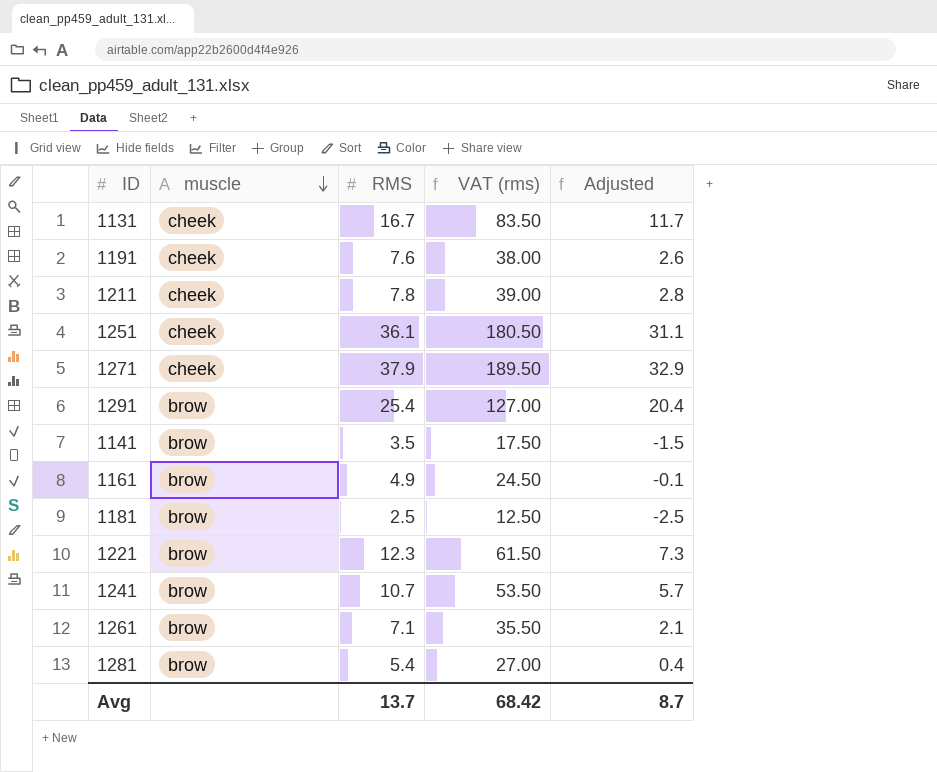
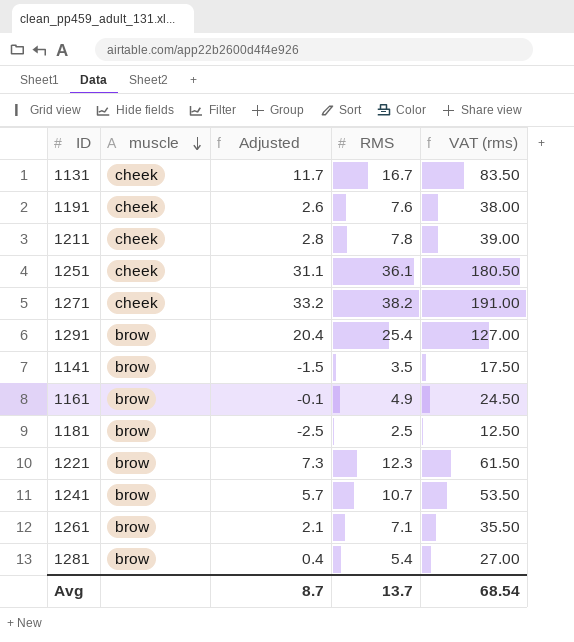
column Adjusted | position: 5 -> 3
1271 | Adjusted: 32.9 -> 33.2
1271 | RMS: 37.9 -> 38.2
1271 | VAT (rms): 189.50 -> 191.00
Avg | VAT (rms): 68.42 -> 68.54

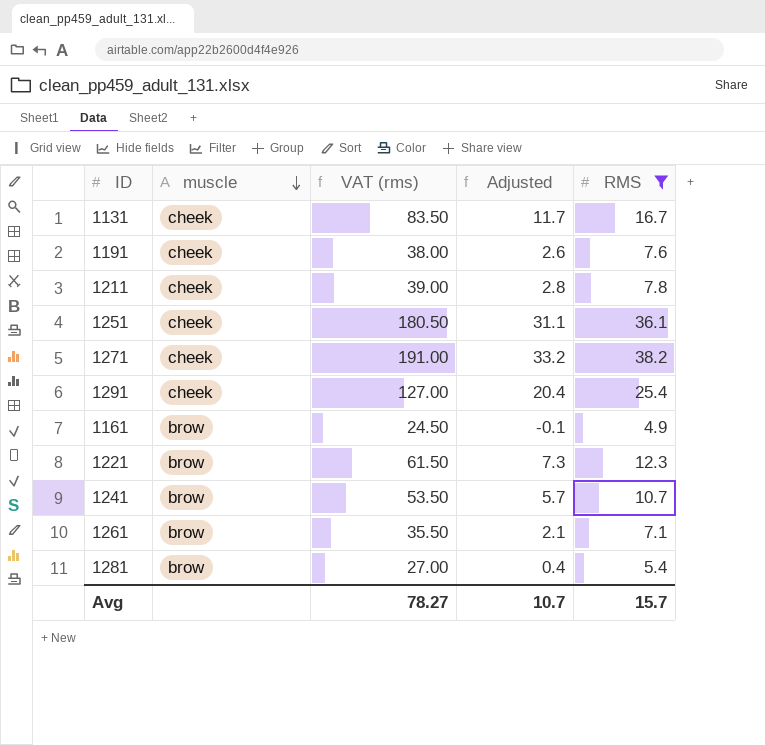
filter: none -> RMS >= 4.9
column VAT (rms) | position: 5 -> 3
1291 | muscle: brow -> cheek
Avg | VAT (rms): 68.54 -> 78.27
Avg | Adjusted: 8.7 -> 10.7
Avg | RMS: 13.7 -> 15.7

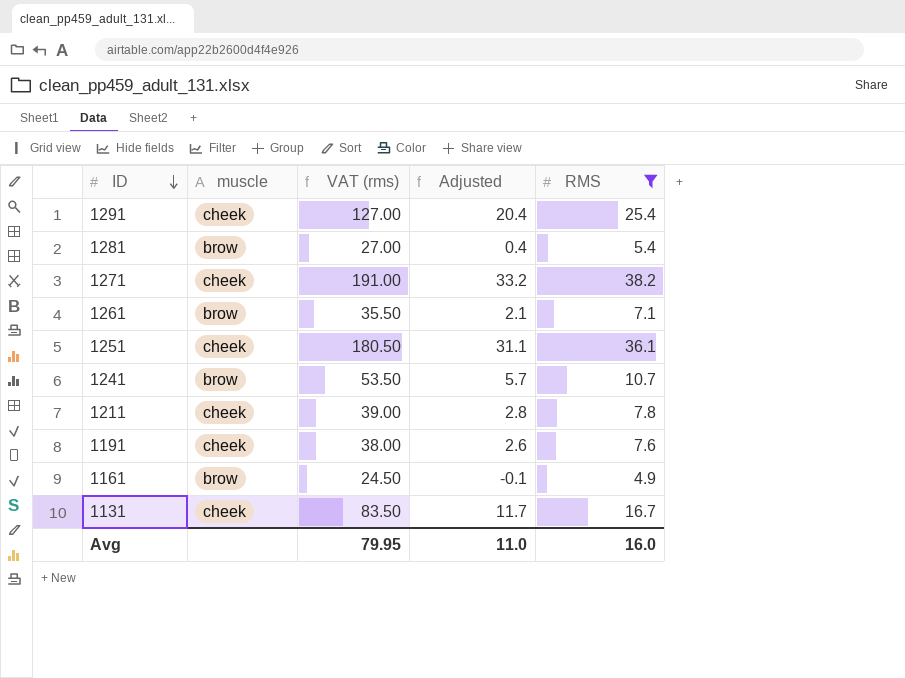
row order: muscle descending -> ID descending
row 1221: brow | 61.50 | 7.3 | 12.3 -> none
Avg | VAT (rms): 78.27 -> 79.95
Avg | Adjusted: 10.7 -> 11.0
Avg | RMS: 15.7 -> 16.0

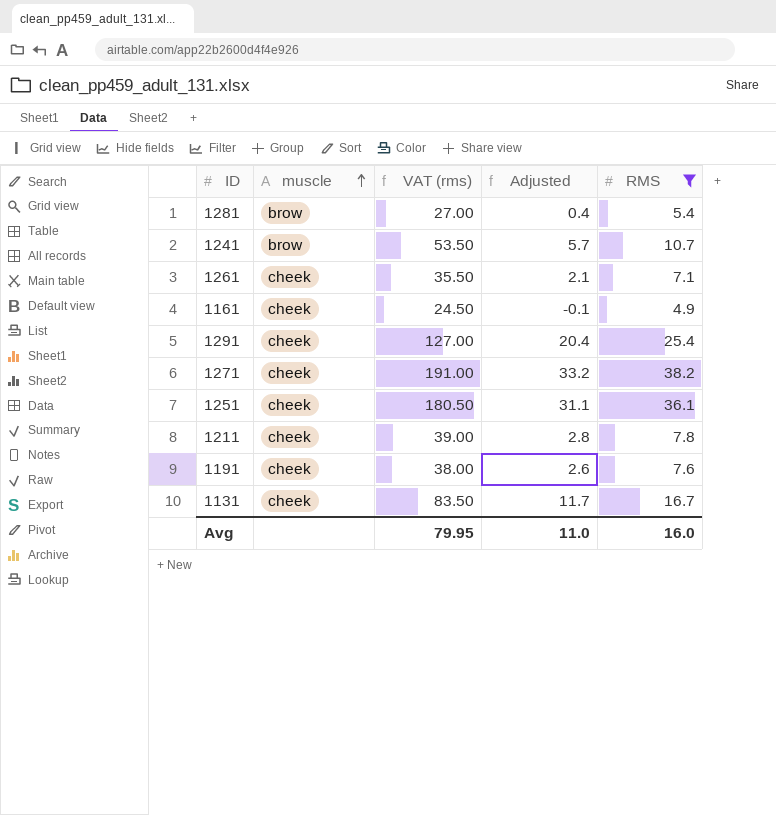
row order: ID descending -> muscle ascending
1261 | muscle: brow -> cheek
1161 | muscle: brow -> cheek

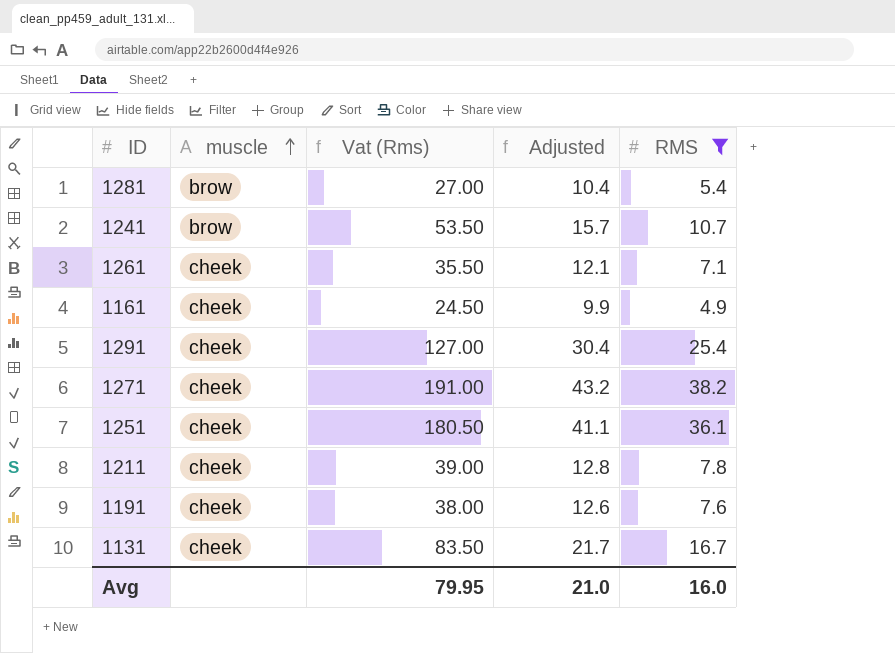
column name: VAT (rms) -> Vat (Rms)
column Adjusted | formula: [RMS] - 5 -> [RMS] + 5
Avg | Adjusted: 11.0 -> 21.0

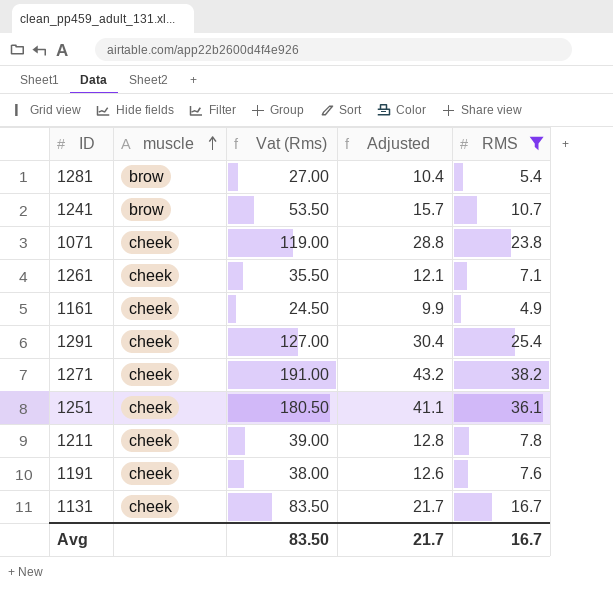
row 1071: none -> cheek | 119.00 | 28.8 | 23.8
Avg | Vat (Rms): 79.95 -> 83.50
Avg | Adjusted: 21.0 -> 21.7
Avg | RMS: 16.0 -> 16.7

